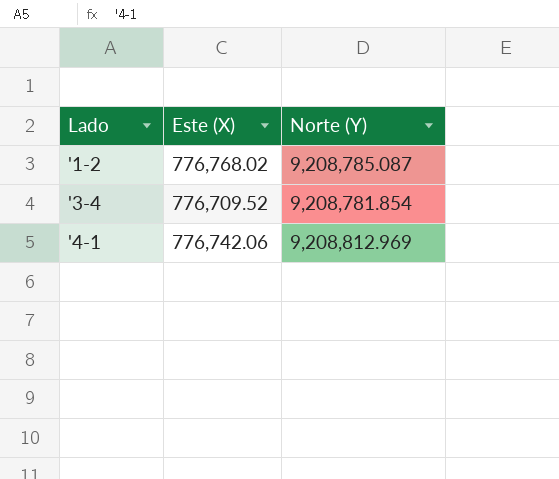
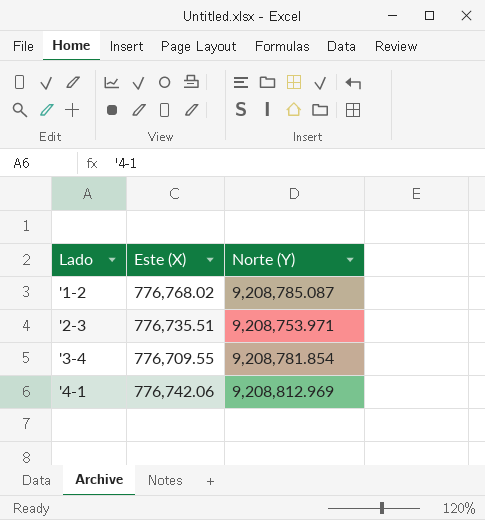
row '2-3: none -> 776,735.51 | 9,208,753.971
'3-4 | Este (X): 776,709.52 -> 776,709.55

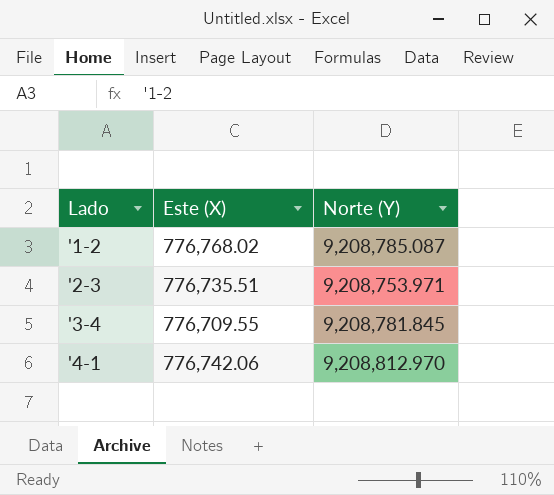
'3-4 | Norte (Y): 9,208,781.854 -> 9,208,781.845
'4-1 | Norte (Y): 9,208,812.969 -> 9,208,812.970

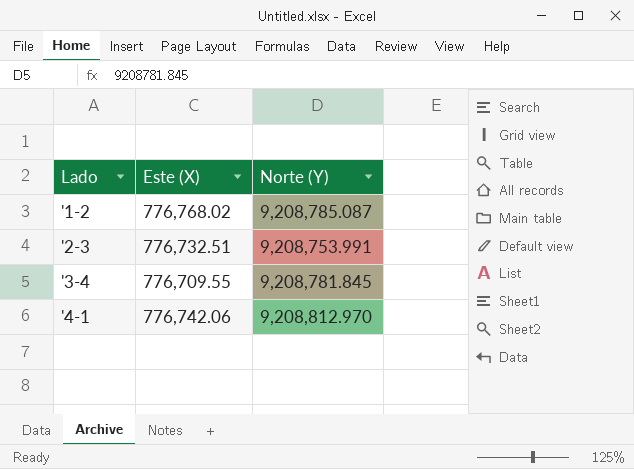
'2-3 | Este (X): 776,735.51 -> 776,732.51
'2-3 | Norte (Y): 9,208,753.971 -> 9,208,753.991

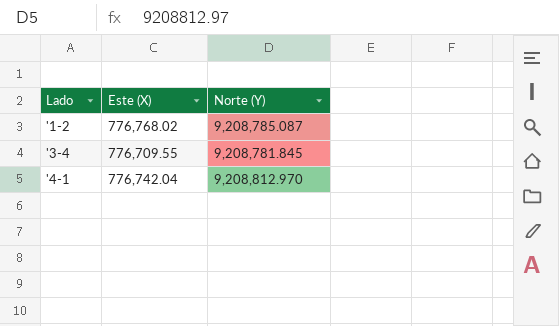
row '2-3: 776,732.51 | 9,208,753.991 -> none
'4-1 | Este (X): 776,742.06 -> 776,742.04

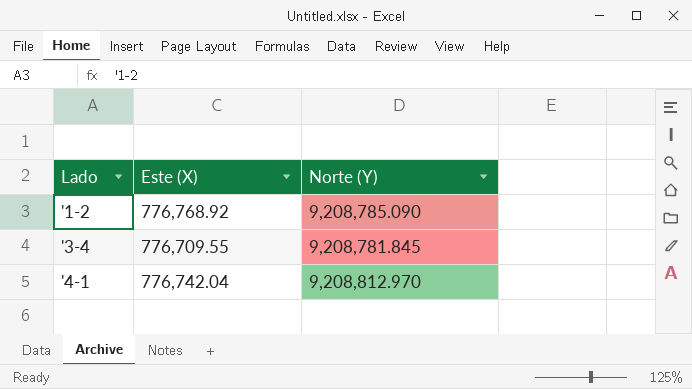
'1-2 | Este (X): 776,768.02 -> 776,768.92
'1-2 | Norte (Y): 9,208,785.087 -> 9,208,785.090

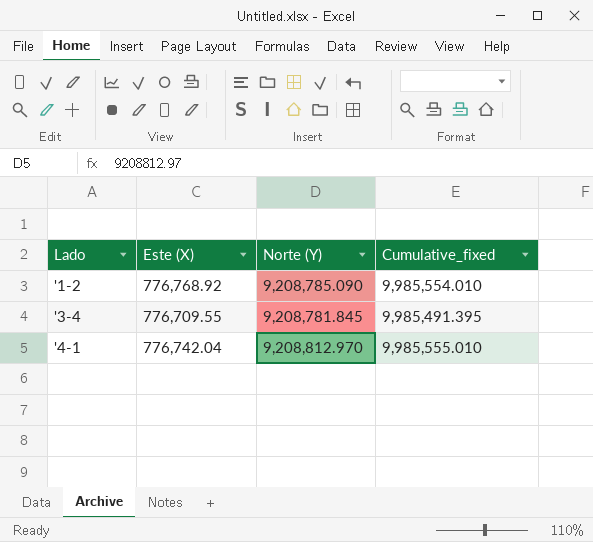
column Cumulative_fixed | formula: none -> [Este (X)] + [Norte (Y)]

